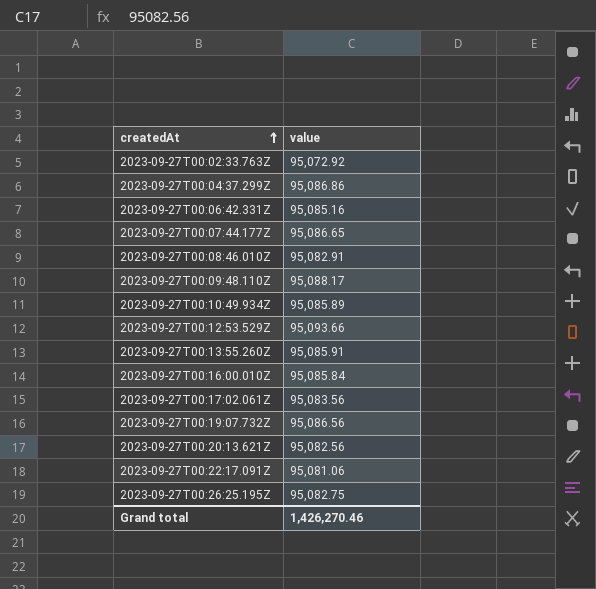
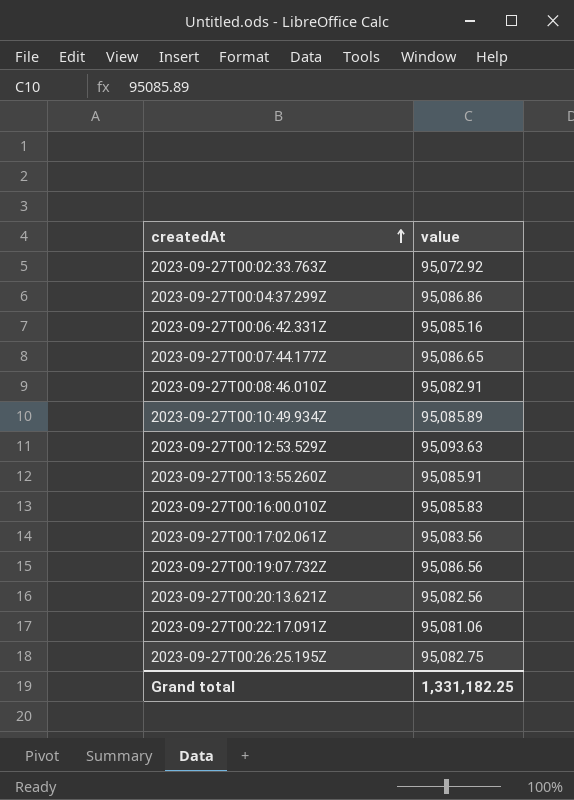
row 2023-09-27T00:09:48.110Z: 95,088.17 -> none
2023-09-27T00:12:53.529Z | value: 95,093.66 -> 95,093.63
2023-09-27T00:16:00.010Z | value: 95,085.84 -> 95,085.83
Grand total | value: 1,426,270.46 -> 1,331,182.25

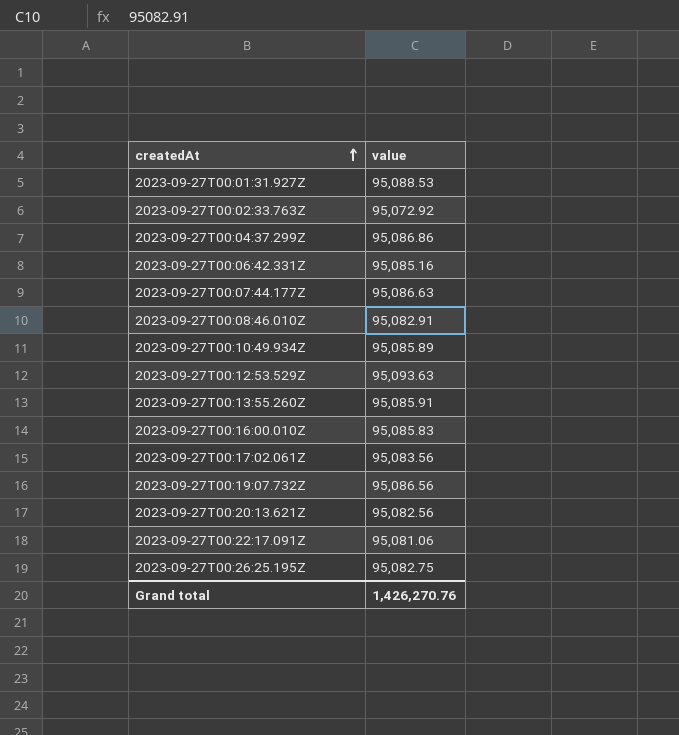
row 2023-09-27T00:01:31.927Z: none -> 95,088.53
2023-09-27T00:07:44.177Z | value: 95,086.65 -> 95,086.63
Grand total | value: 1,331,182.25 -> 1,426,270.76

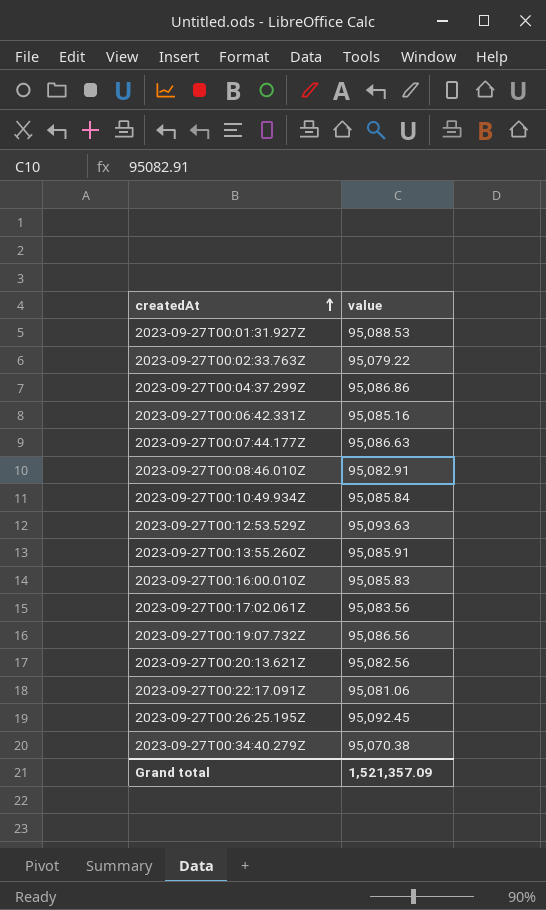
2023-09-27T00:02:33.763Z | value: 95,072.92 -> 95,079.22
2023-09-27T00:10:49.934Z | value: 95,085.89 -> 95,085.84
2023-09-27T00:26:25.195Z | value: 95,082.75 -> 95,092.45
row 2023-09-27T00:34:40.279Z: none -> 95,070.38
Grand total | value: 1,426,270.76 -> 1,521,357.09

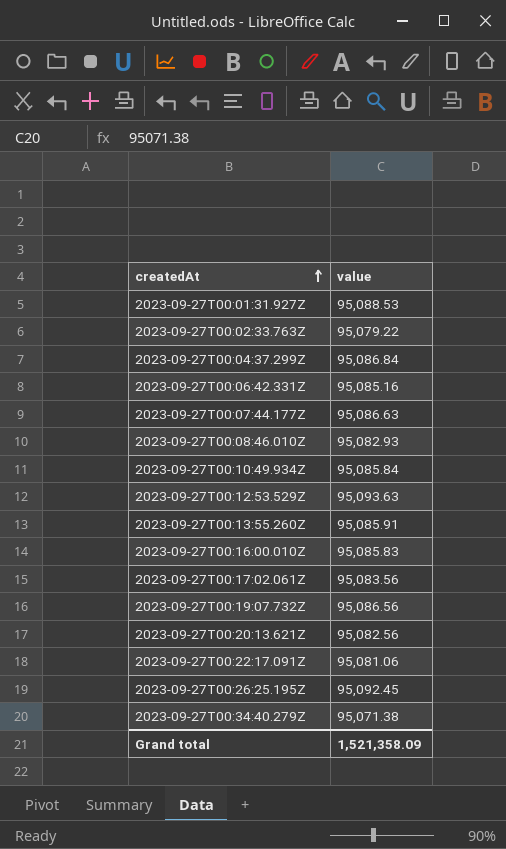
2023-09-27T00:04:37.299Z | value: 95,086.86 -> 95,086.84
2023-09-27T00:08:46.010Z | value: 95,082.91 -> 95,082.93
2023-09-27T00:34:40.279Z | value: 95,070.38 -> 95,071.38
Grand total | value: 1,521,357.09 -> 1,521,358.09

